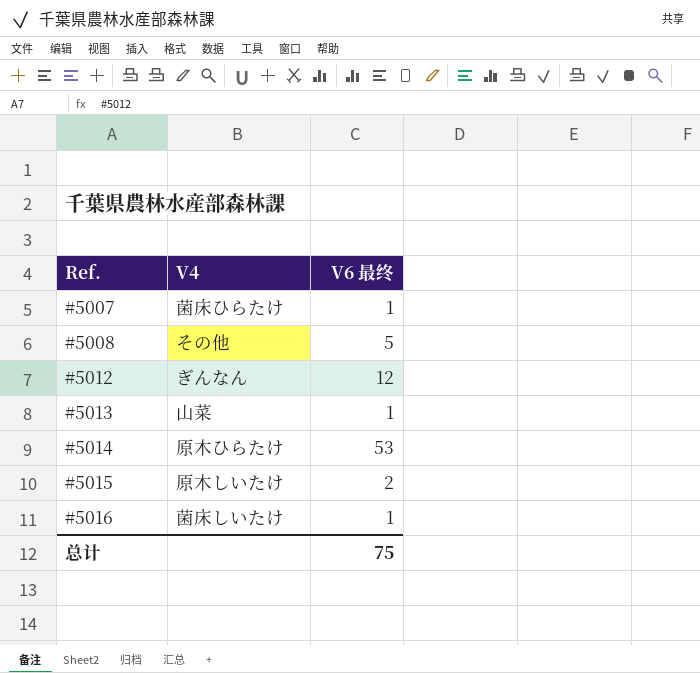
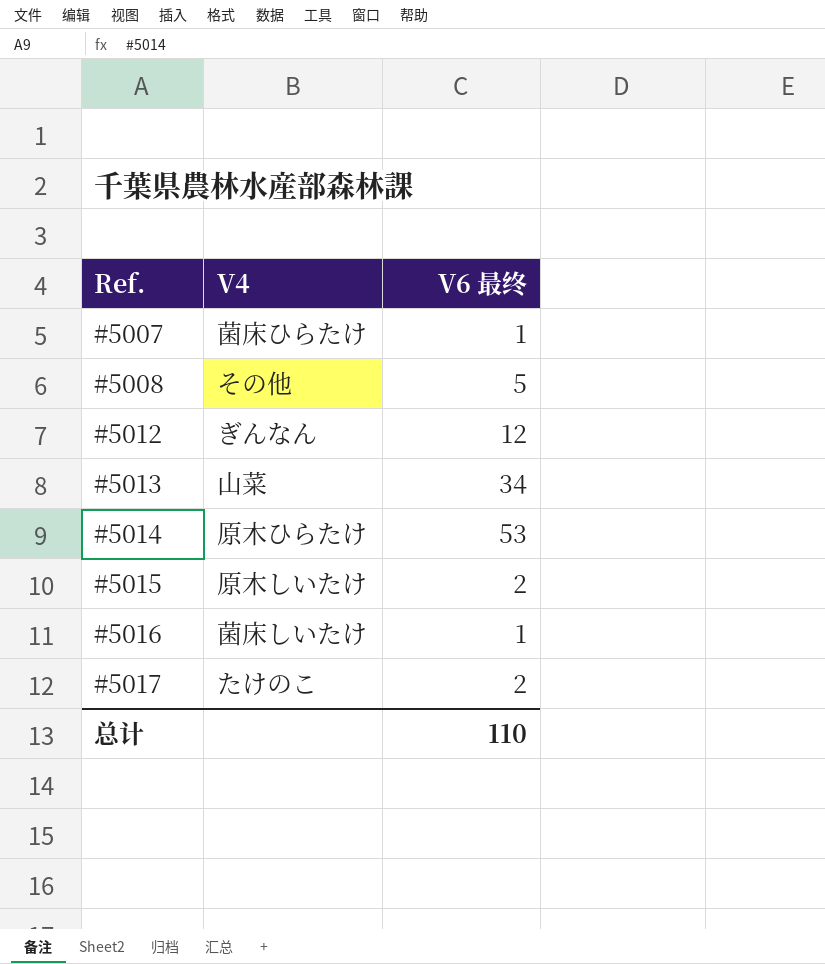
#5013 | V6 最终: 1 -> 34
row #5017: none -> たけのこ | 2
总计 | V6 最终: 75 -> 110

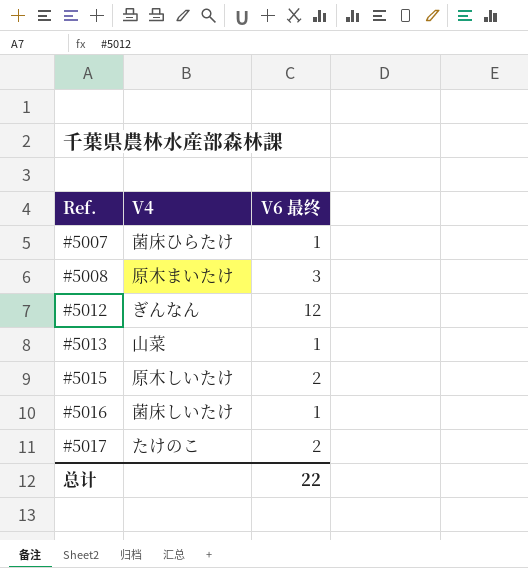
row #5014: 原木ひらたけ | 53 -> none
#5008 | V4: その他 -> 原木まいたけ
#5008 | V6 最终: 5 -> 3
#5013 | V6 最终: 34 -> 1
总计 | V6 最终: 110 -> 22

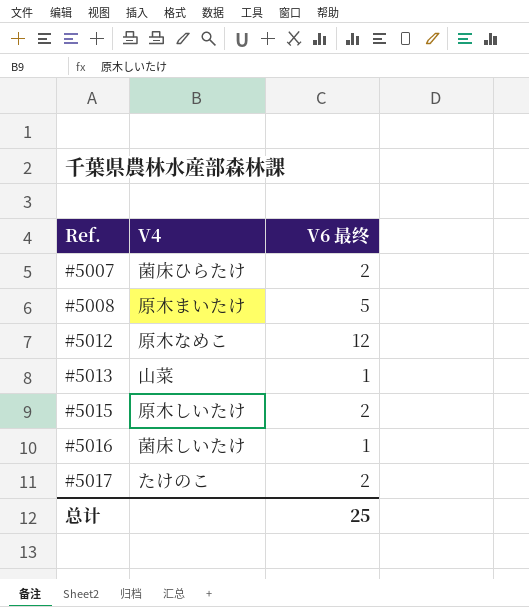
#5007 | V6 最终: 1 -> 2
#5008 | V6 最终: 3 -> 5
#5012 | V4: ぎんなん -> 原木なめこ
总计 | V6 最终: 22 -> 25

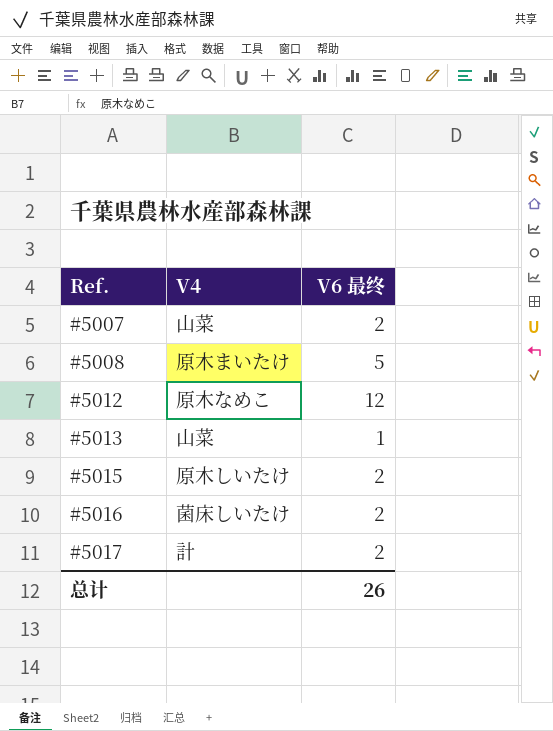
#5007 | V4: 菌床ひらたけ -> 山菜
#5016 | V6 最终: 1 -> 2
#5017 | V4: たけのこ -> 計
总计 | V6 最终: 25 -> 26

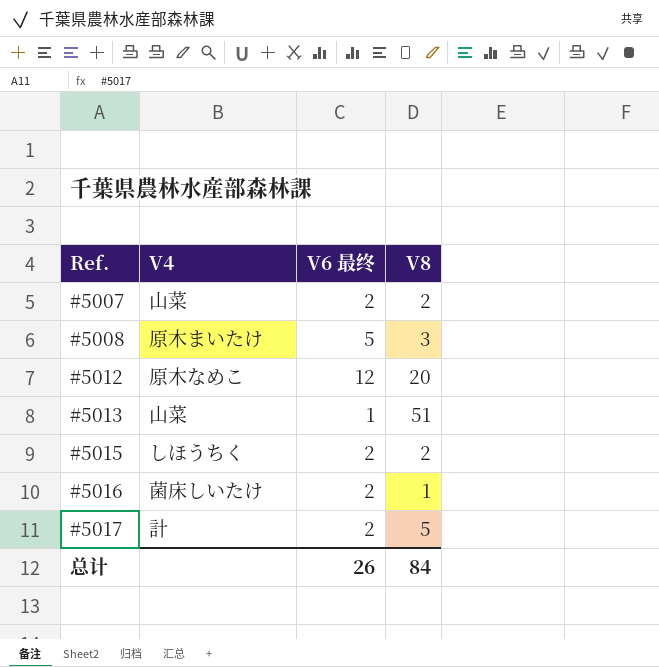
column V8 | position: none -> 4
#5015 | V4: 原木しいたけ -> しほうちく

